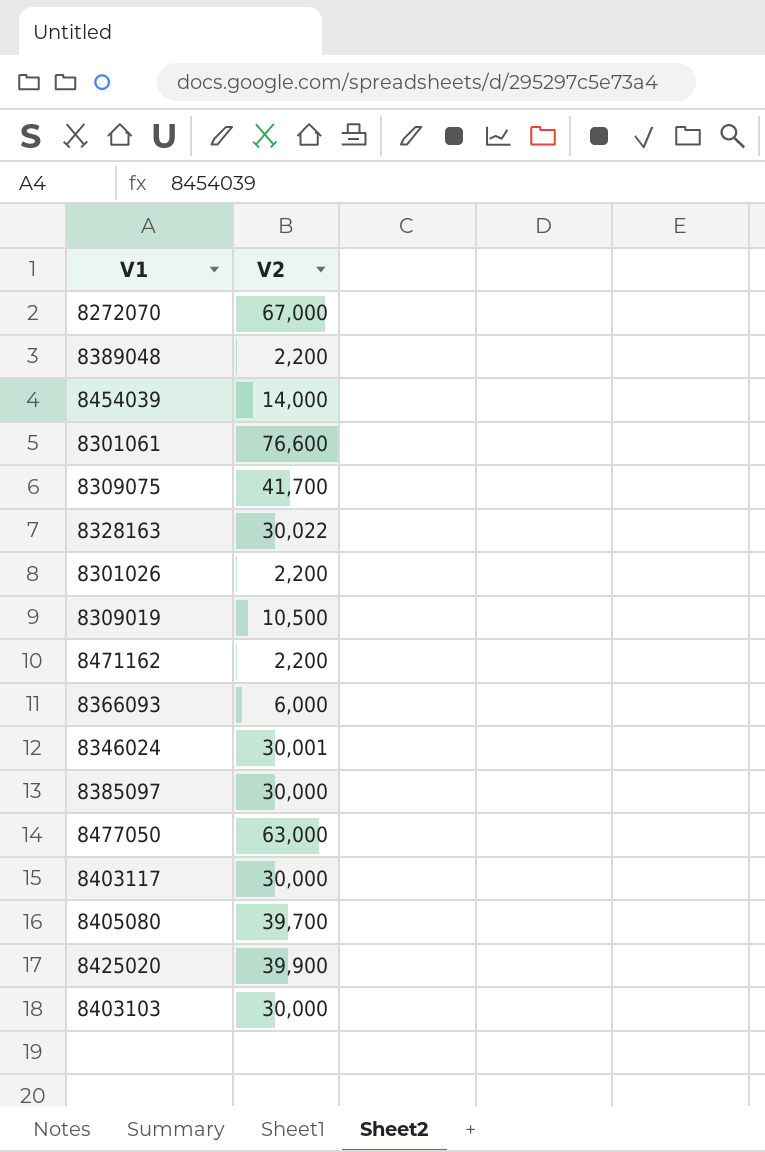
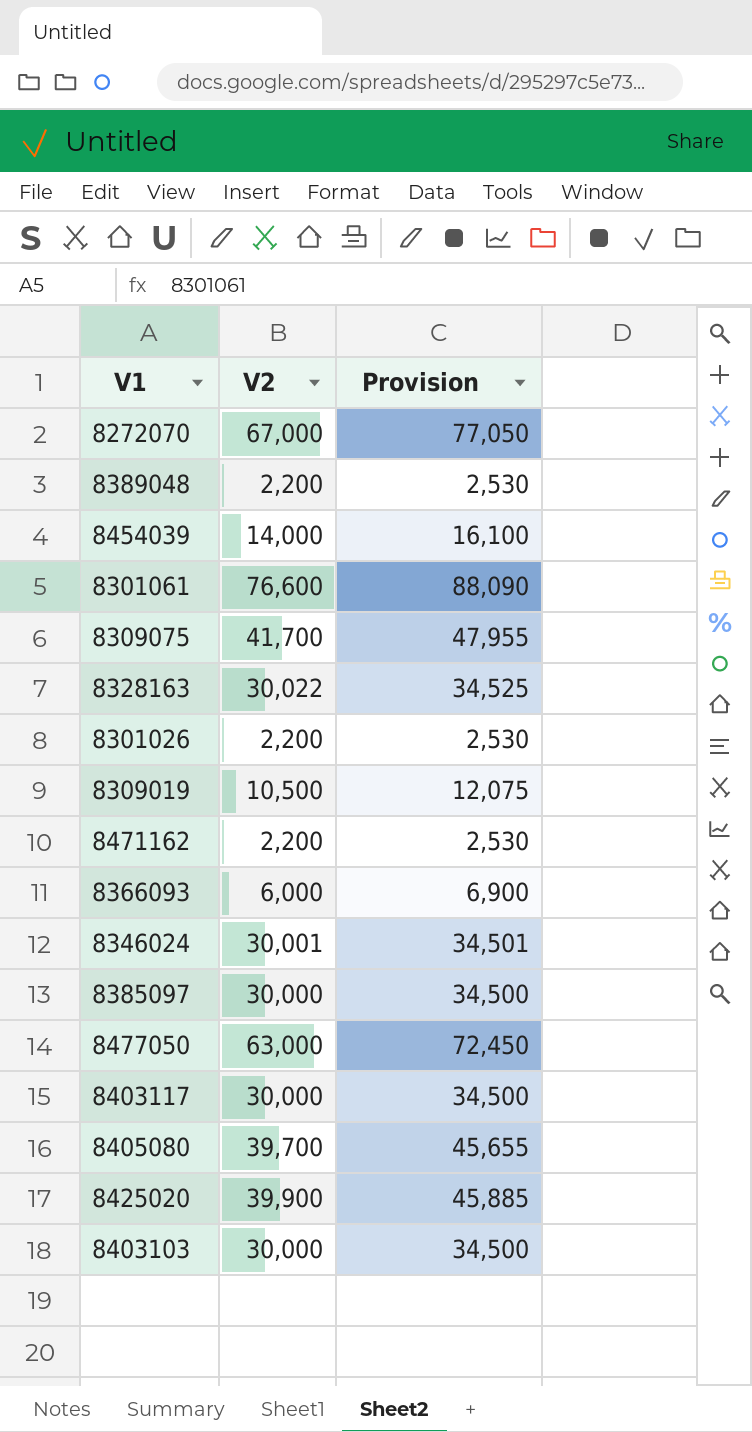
column Provision | formula: none -> [V2] * 1.15

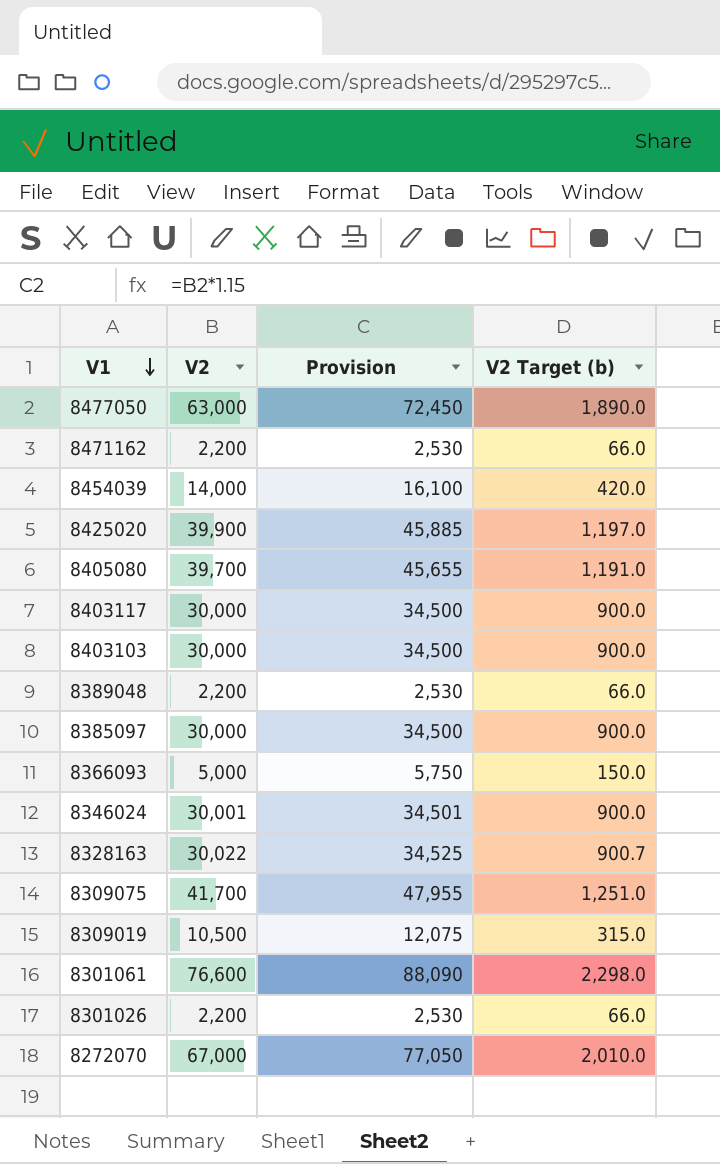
row order: none -> V1 descending
column V2 Target (b) | formula: none -> [V2] * 0.03
8366093 | V2: 6,000 -> 5,000
8366093 | Provision: 6,900 -> 5,750

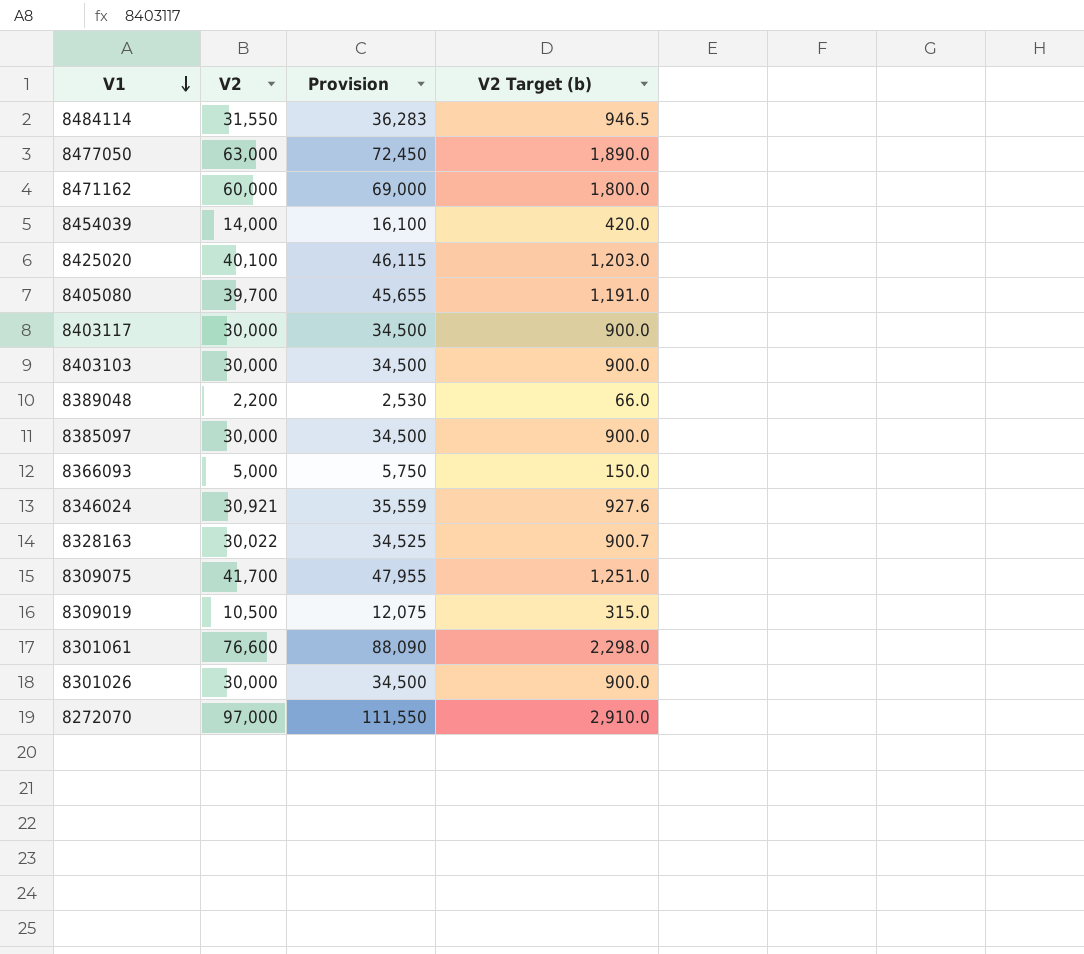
row 8484114: none -> 31,550 | 36,283 | 946.5
8471162 | V2: 2,200 -> 60,000
8471162 | Provision: 2,530 -> 69,000
8471162 | V2 Target (b): 66.0 -> 1,800.0
8425020 | V2: 39,900 -> 40,100
8425020 | Provision: 45,885 -> 46,115
8425020 | V2 Target (b): 1,197.0 -> 1,203.0
8346024 | V2: 30,001 -> 30,921
8346024 | Provision: 34,501 -> 35,559
8346024 | V2 Target (b): 900.0 -> 927.6
8301026 | V2: 2,200 -> 30,000
8301026 | Provision: 2,530 -> 34,500
8301026 | V2 Target (b): 66.0 -> 900.0
8272070 | V2: 67,000 -> 97,000
8272070 | Provision: 77,050 -> 111,550
8272070 | V2 Target (b): 2,010.0 -> 2,910.0

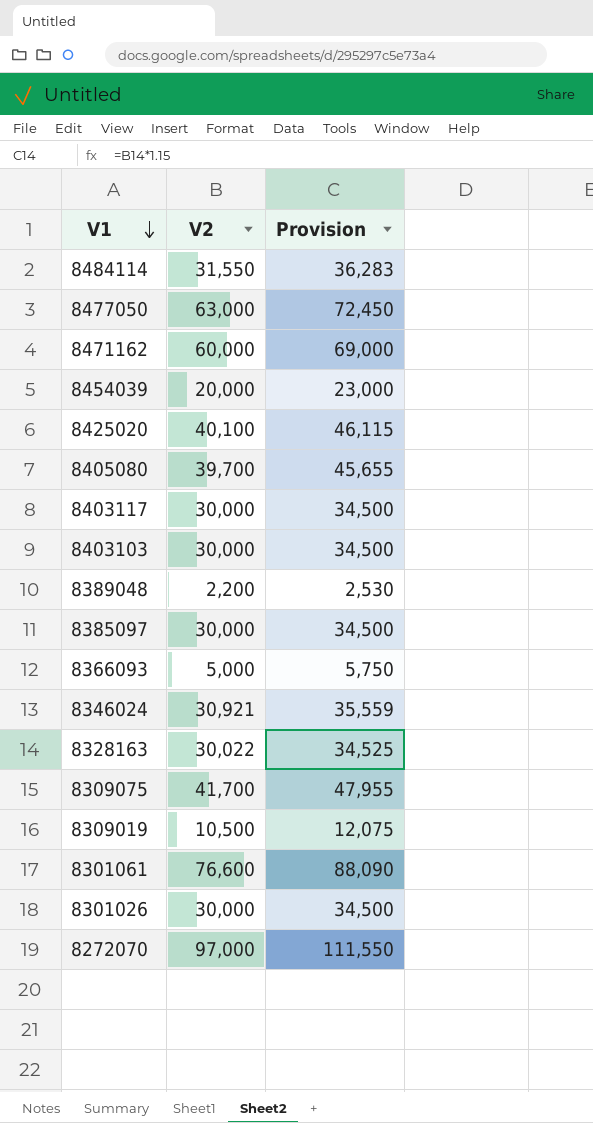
column V2 Target (b) | formula: [V2] * 0.03 -> none
8454039 | V2: 14,000 -> 20,000
8454039 | Provision: 16,100 -> 23,000

